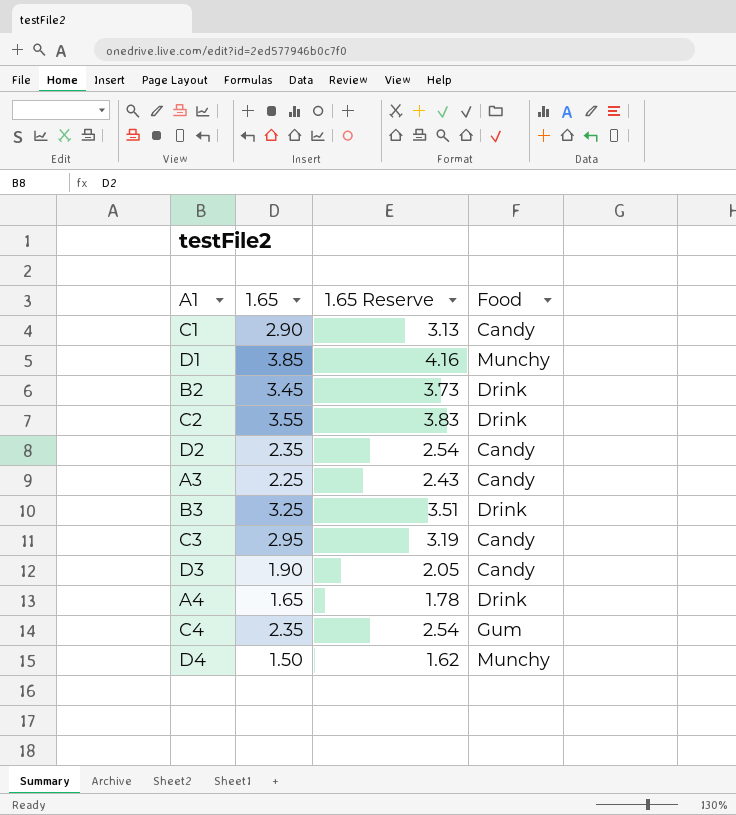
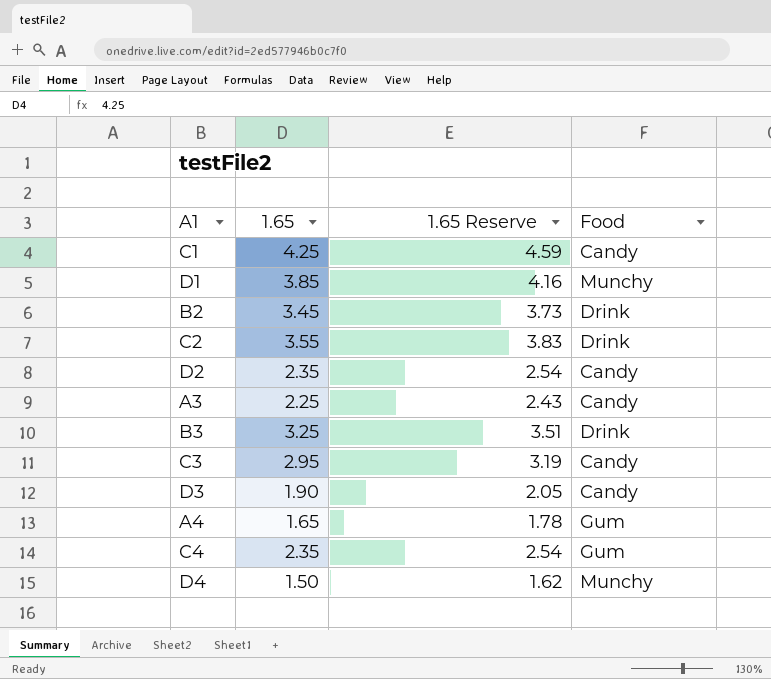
C1 | 1.65: 2.90 -> 4.25
C1 | 1.65 Reserve: 3.13 -> 4.59
A4 | Food: Drink -> Gum

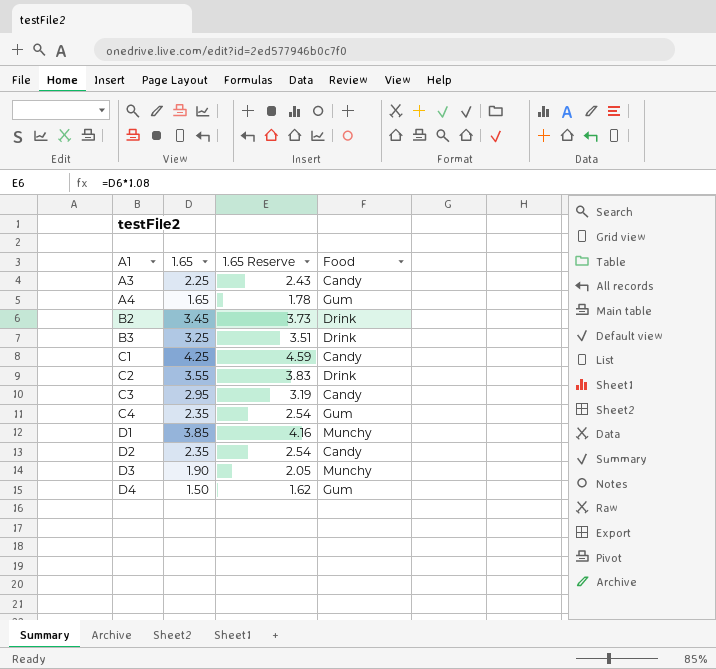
row order: none -> A1 ascending
D3 | Food: Candy -> Munchy
D4 | Food: Munchy -> Gum

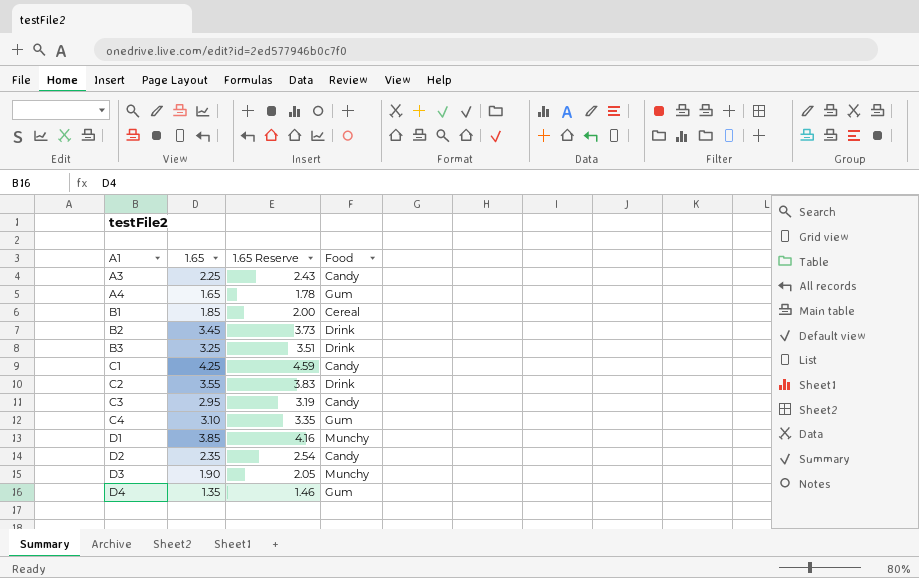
row B1: none -> 1.85 | 2.00 | Cereal
C4 | 1.65: 2.35 -> 3.10
C4 | 1.65 Reserve: 2.54 -> 3.35
D4 | 1.65: 1.50 -> 1.35
D4 | 1.65 Reserve: 1.62 -> 1.46

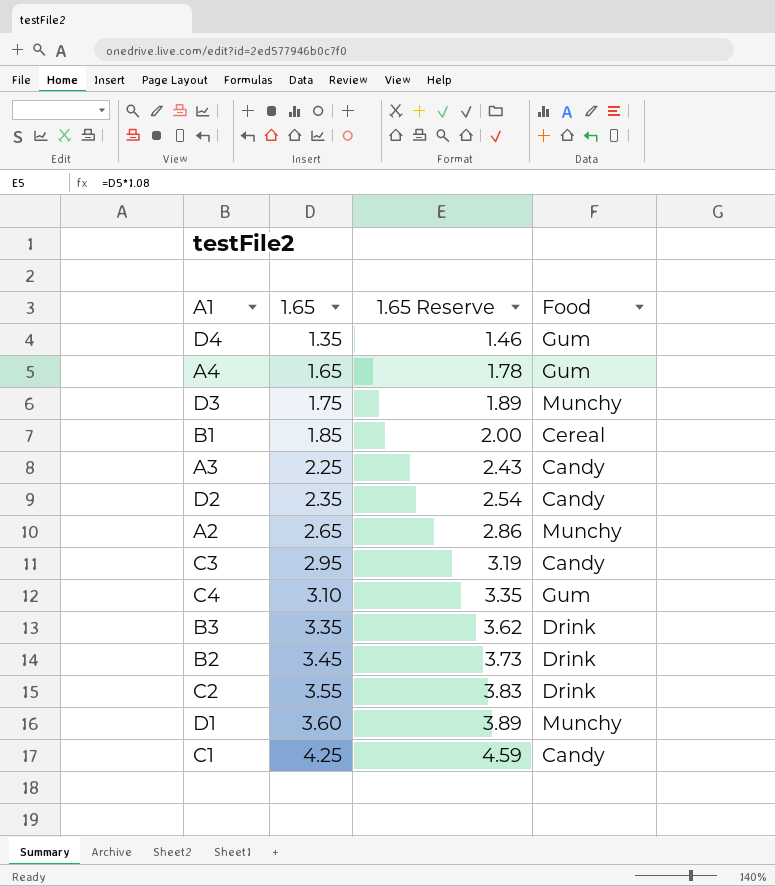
row order: A1 ascending -> 1.65 ascending
D3 | 1.65: 1.90 -> 1.75
D3 | 1.65 Reserve: 2.05 -> 1.89
row A2: none -> 2.65 | 2.86 | Munchy
B3 | 1.65: 3.25 -> 3.35
B3 | 1.65 Reserve: 3.51 -> 3.62
D1 | 1.65: 3.85 -> 3.60
D1 | 1.65 Reserve: 4.16 -> 3.89

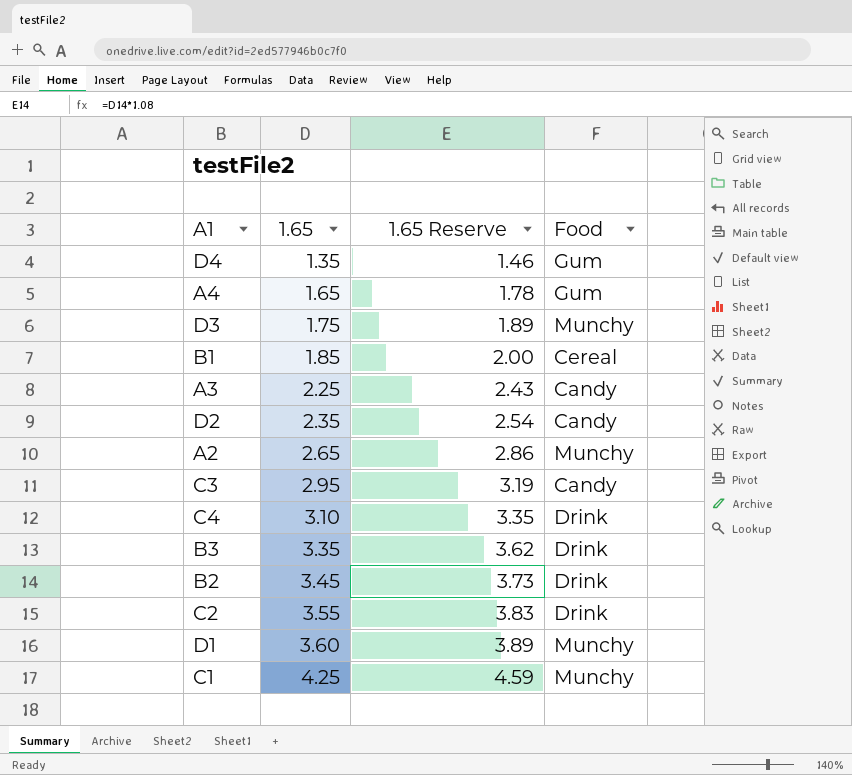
C4 | Food: Gum -> Drink
C1 | Food: Candy -> Munchy

